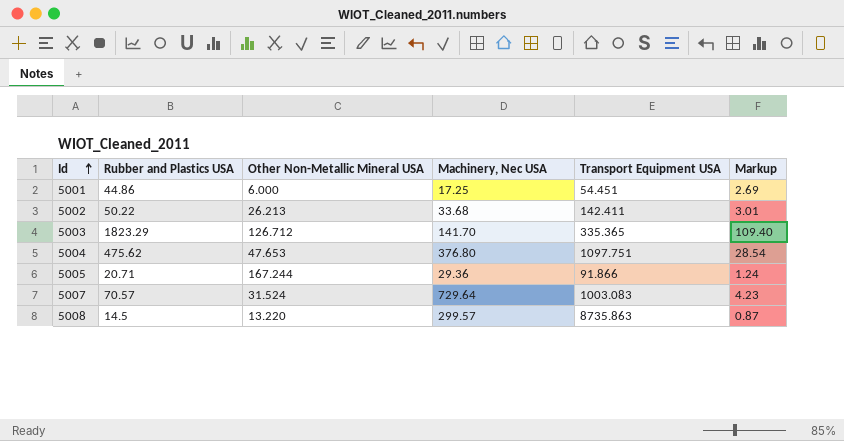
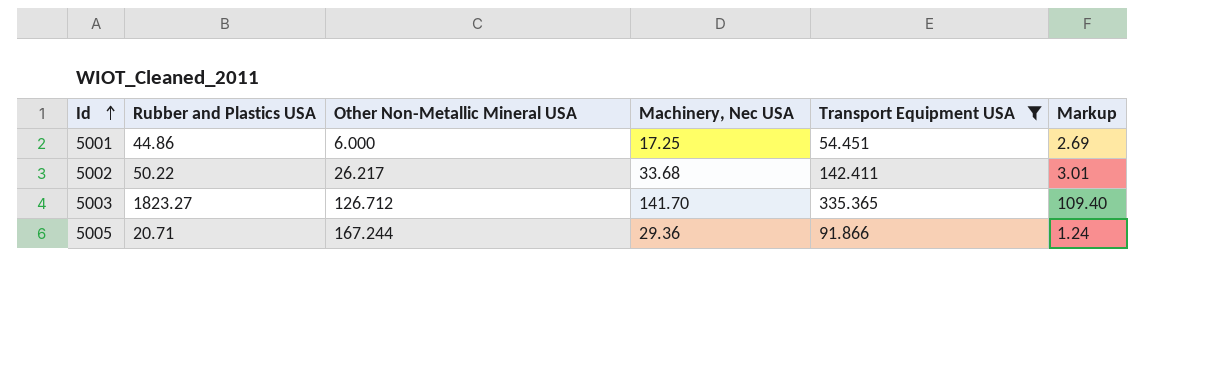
filter: none -> Transport Equipment USA <= 335.365
5002 | Other Non-Metallic Mineral USA: 26.213 -> 26.217
5003 | Rubber and Plastics USA: 1823.29 -> 1823.27

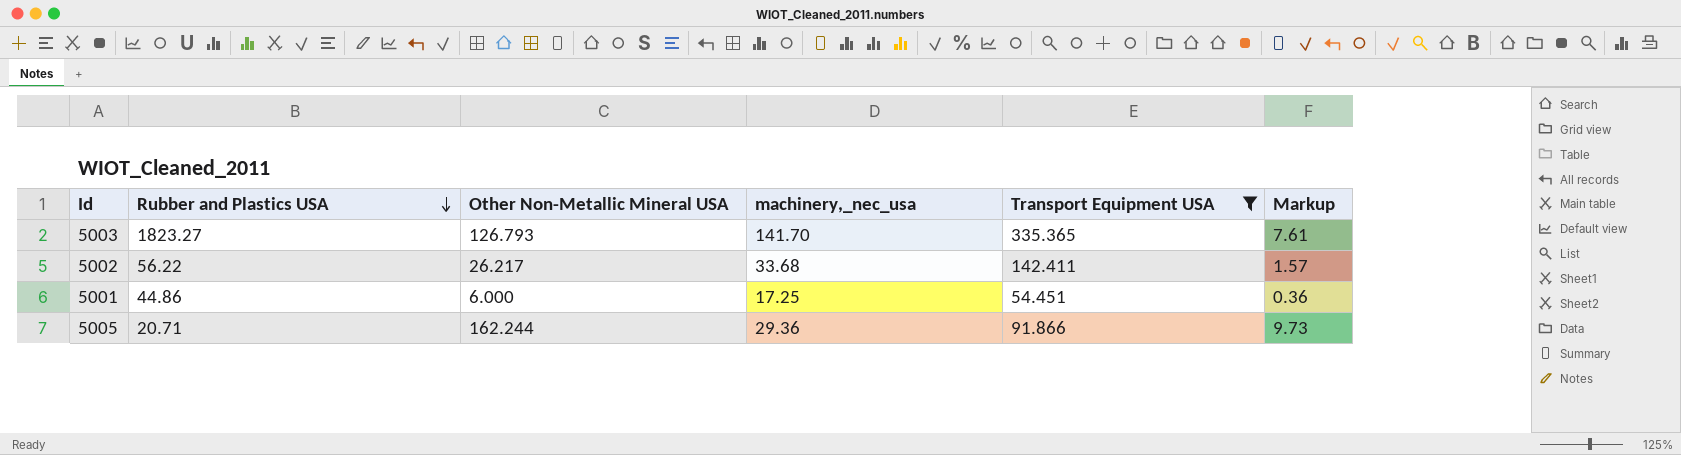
row order: Id ascending -> Rubber and Plastics USA descending
column name: Machinery, Nec USA -> machinery,_nec_usa
column Markup | formula: [Rubber and Plastics USA] * 0.06 -> [Other Non-Metallic Mineral USA] * 0.06
5003 | Other Non-Metallic Mineral USA: 126.712 -> 126.793
5002 | Rubber and Plastics USA: 50.22 -> 56.22
5005 | Other Non-Metallic Mineral USA: 167.244 -> 162.244

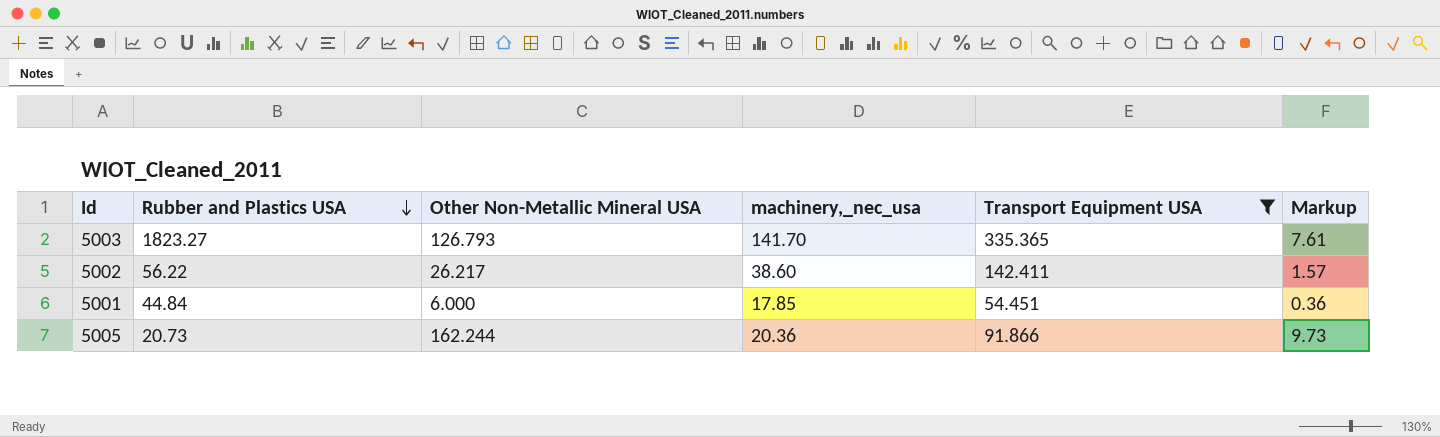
5002 | machinery,_nec_usa: 33.68 -> 38.60
5001 | Rubber and Plastics USA: 44.86 -> 44.84
5001 | machinery,_nec_usa: 17.25 -> 17.85
5005 | Rubber and Plastics USA: 20.71 -> 20.73
5005 | machinery,_nec_usa: 29.36 -> 20.36

